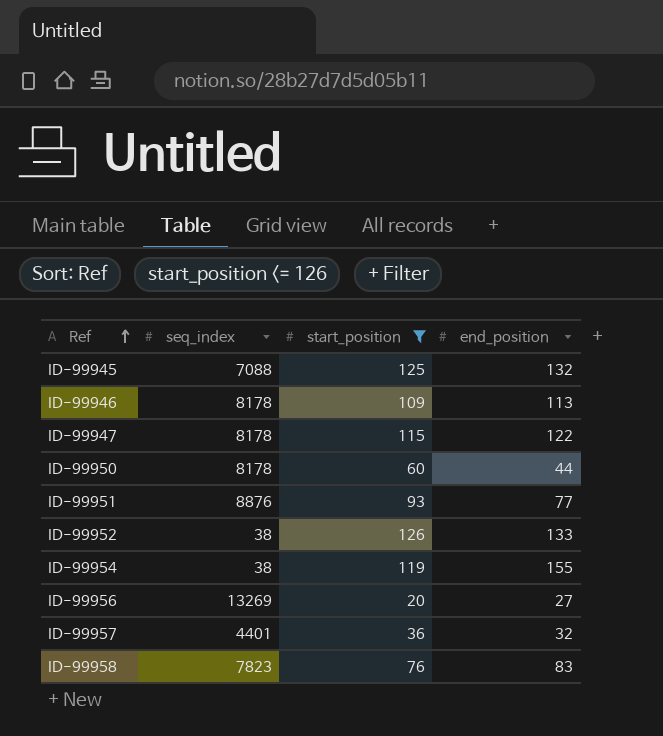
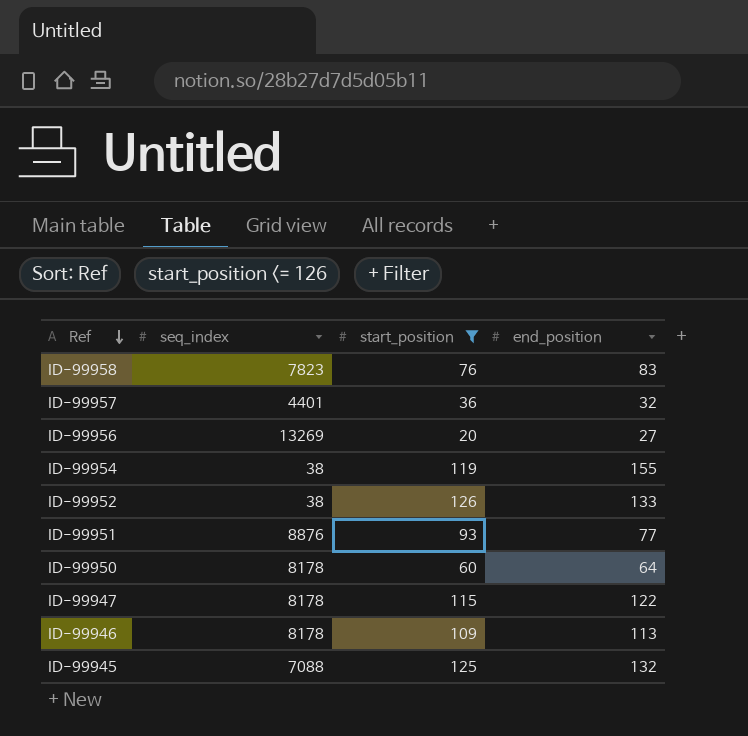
row order: Ref ascending -> Ref descending
ID-99950 | end_position: 44 -> 64

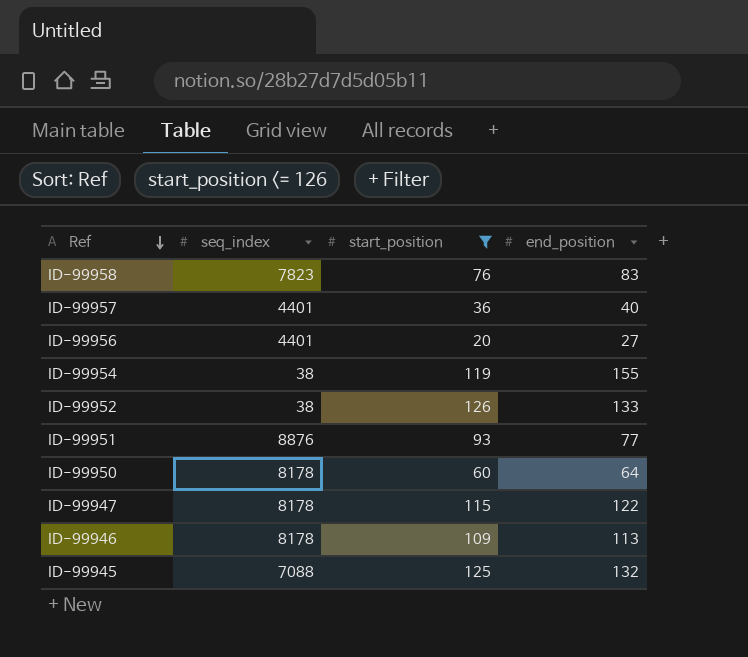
ID-99957 | end_position: 32 -> 40
ID-99956 | seq_index: 13269 -> 4401

